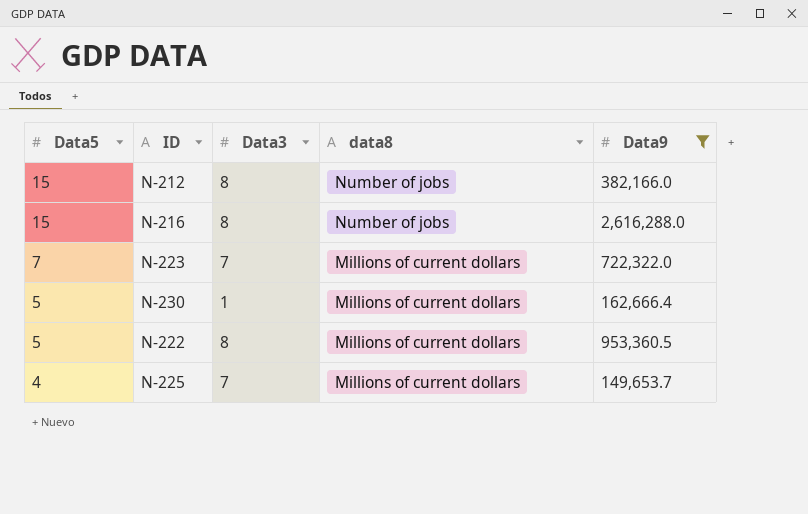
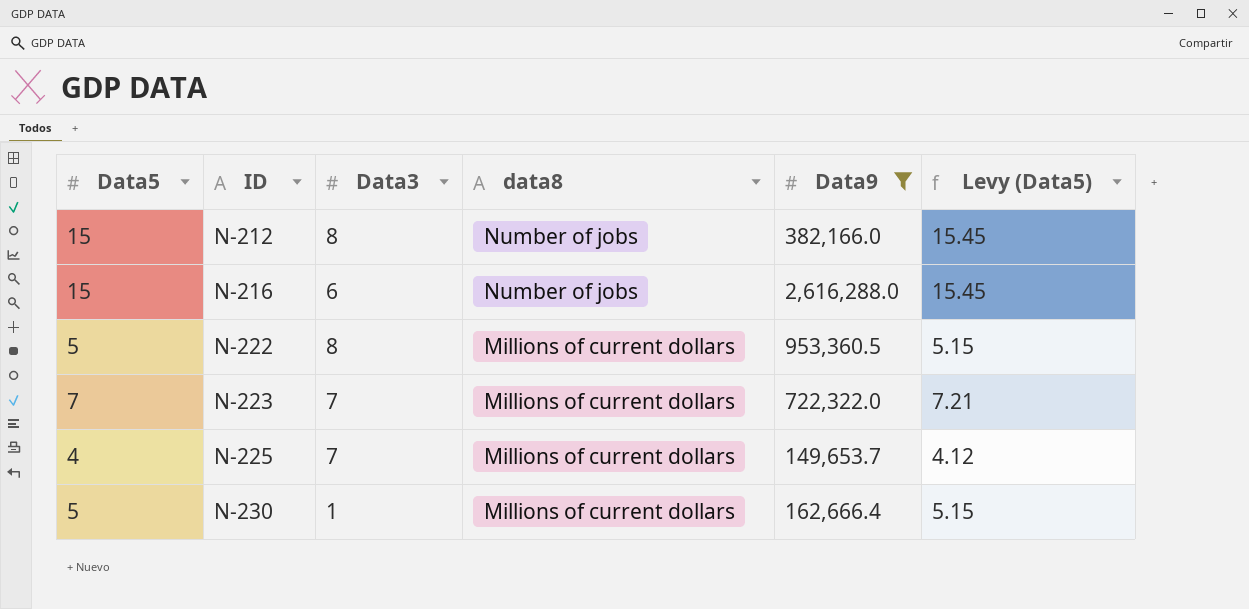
row order: Data5 descending -> ID ascending
column Levy (Data5) | formula: none -> [Data5] * 1.03
N-216 | Data3: 8 -> 6

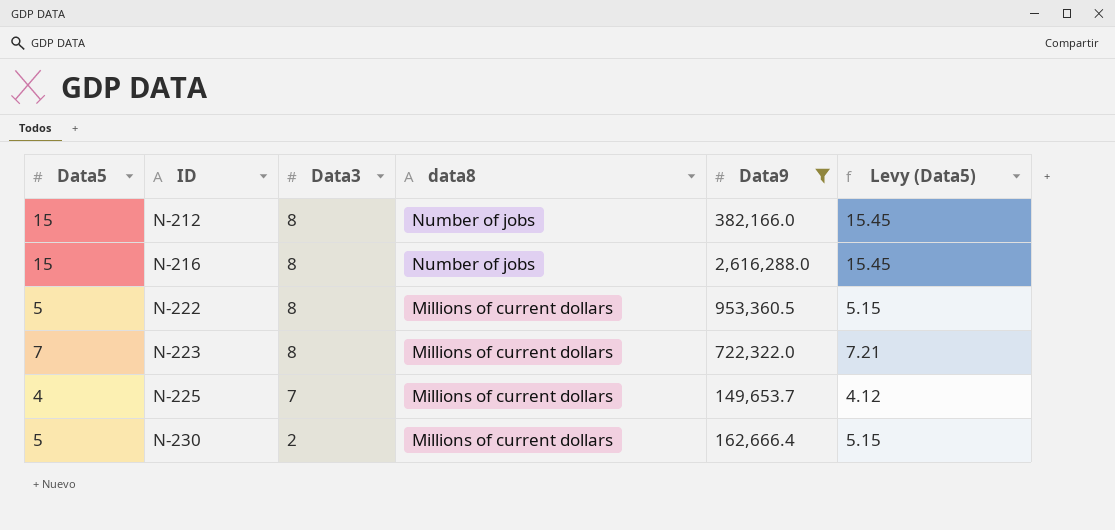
N-216 | Data3: 6 -> 8
N-223 | Data3: 7 -> 8
N-230 | Data3: 1 -> 2

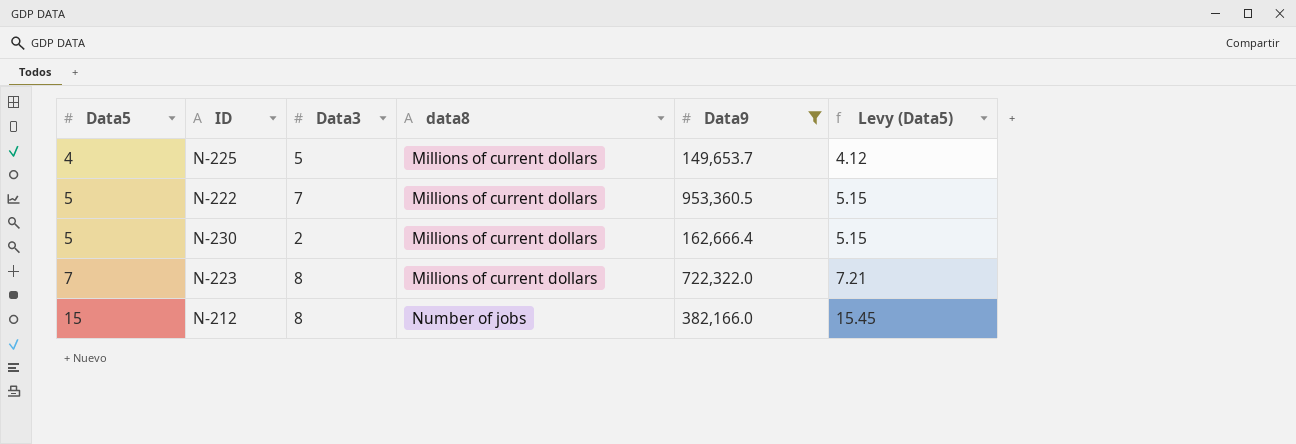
row order: ID ascending -> Data5 ascending
row N-216: 15 | 8 | Number of jobs | 2,616,288.0 | 15.45 -> none
N-225 | Data3: 7 -> 5
N-222 | Data3: 8 -> 7

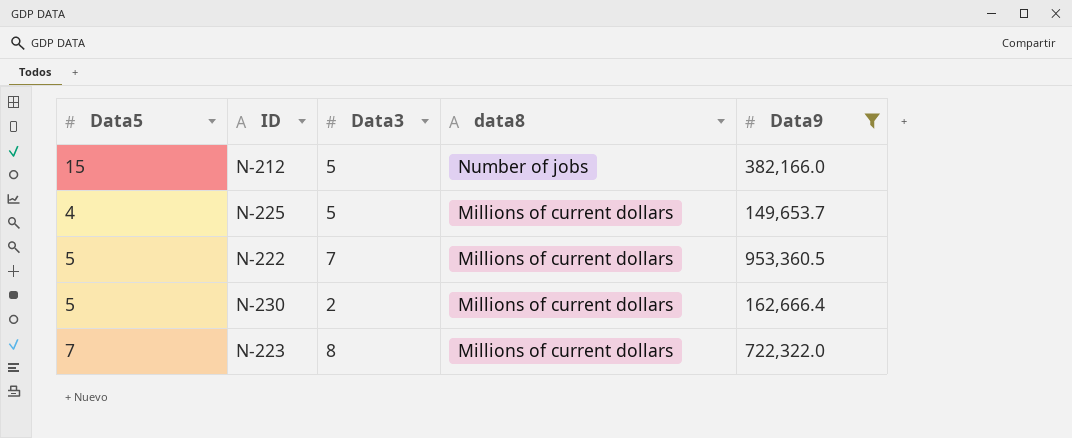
row order: Data5 ascending -> data8 descending
column Levy (Data5) | formula: [Data5] * 1.03 -> none
N-212 | Data3: 8 -> 5

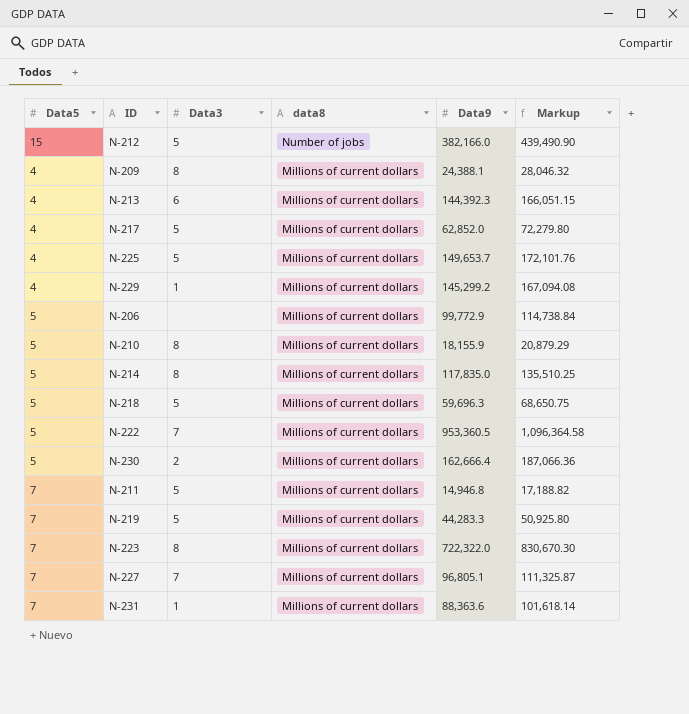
filter: Data9 >= 149,653.7 -> none
column Markup | formula: none -> [Data9] * 1.15

